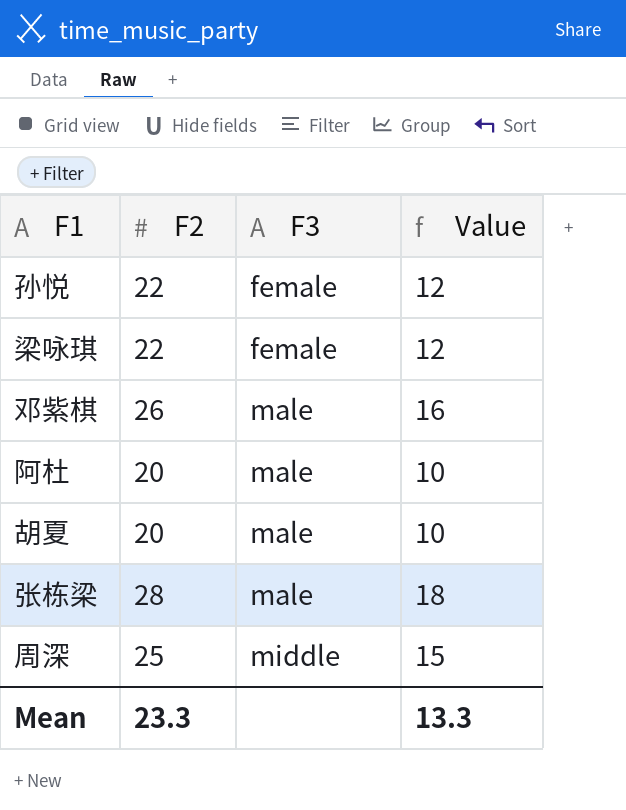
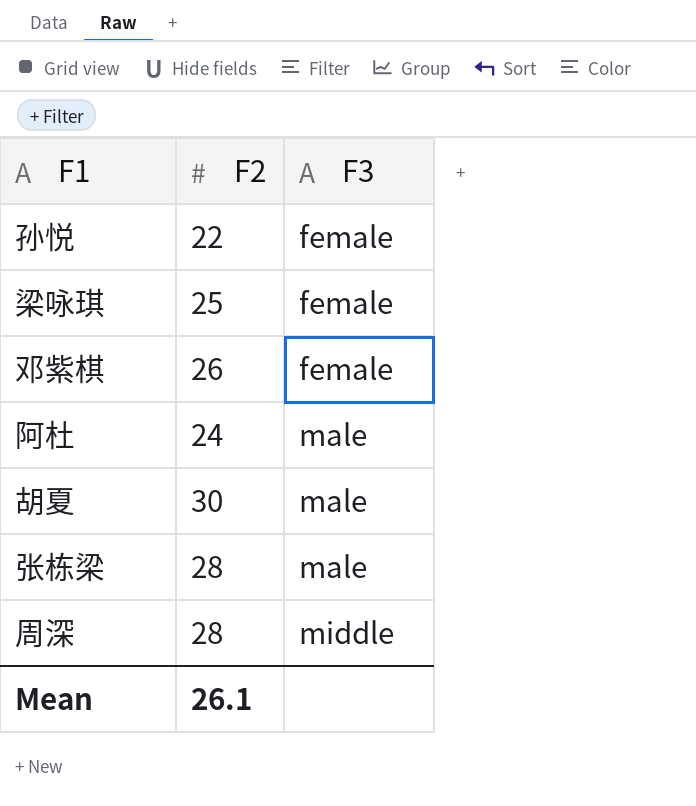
column Value | formula: [F2] - 10 -> none
梁咏琪 | F2: 22 -> 25
邓紫棋 | F3: male -> female
阿杜 | F2: 20 -> 24
胡夏 | F2: 20 -> 30
周深 | F2: 25 -> 28
Mean | F2: 23.3 -> 26.1

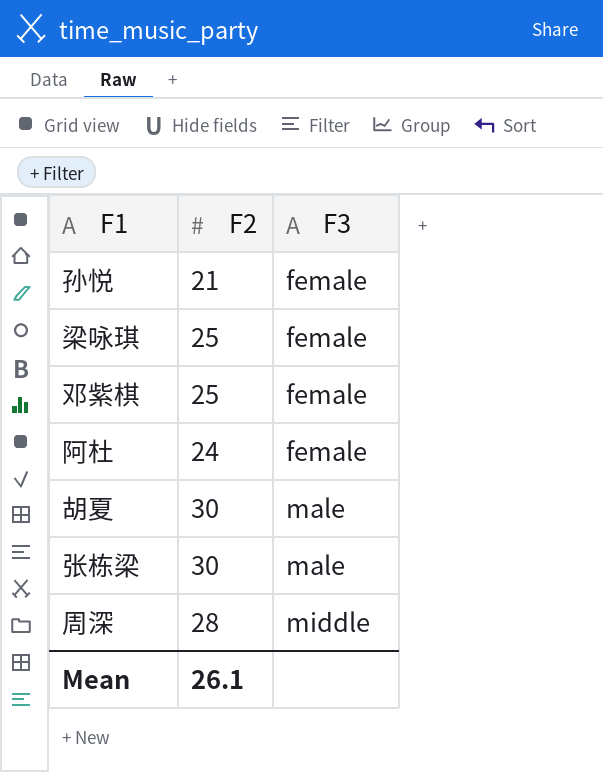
孙悦 | F2: 22 -> 21
邓紫棋 | F2: 26 -> 25
阿杜 | F3: male -> female
张栋梁 | F2: 28 -> 30

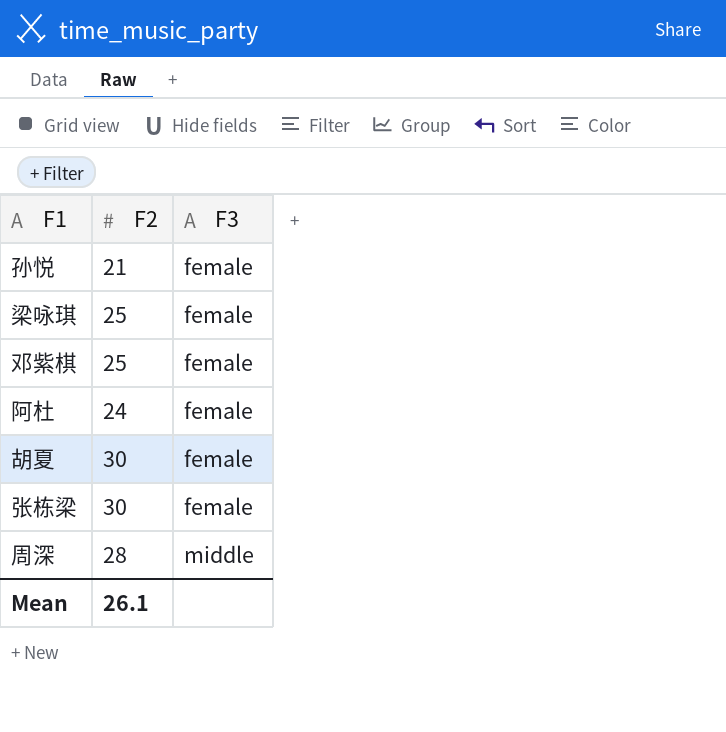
胡夏 | F3: male -> female
张栋梁 | F3: male -> female

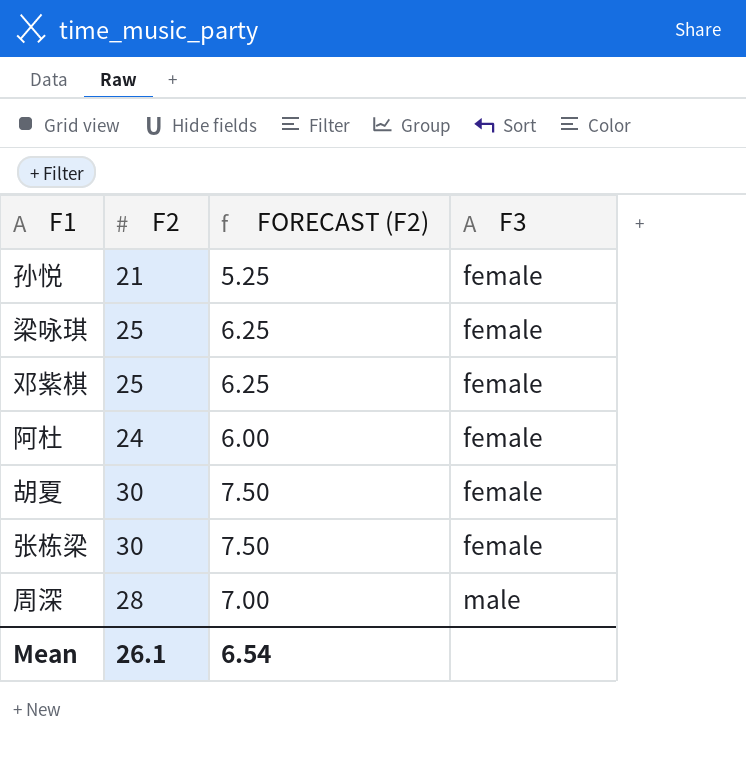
column FORECAST (F2) | formula: none -> [F2] * 0.25
周深 | F3: middle -> male

